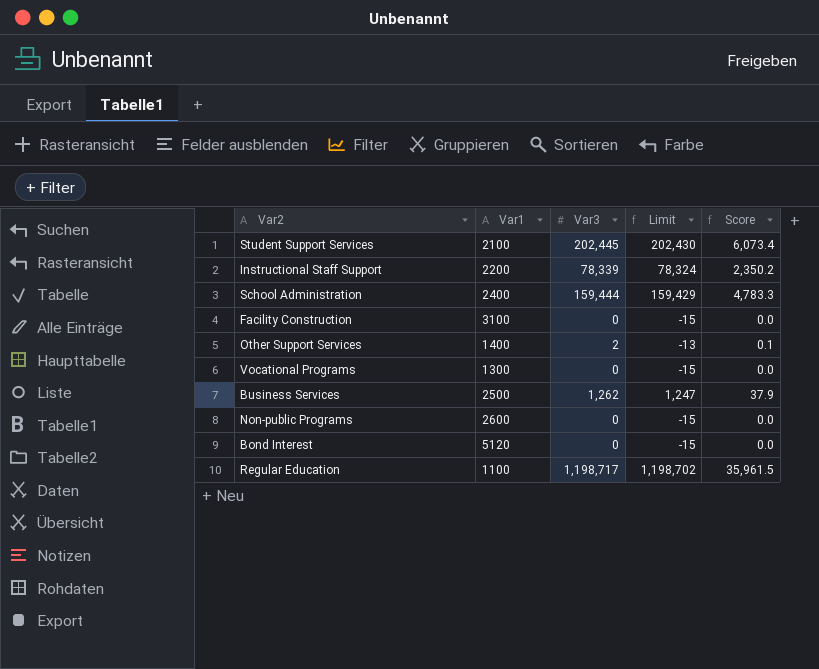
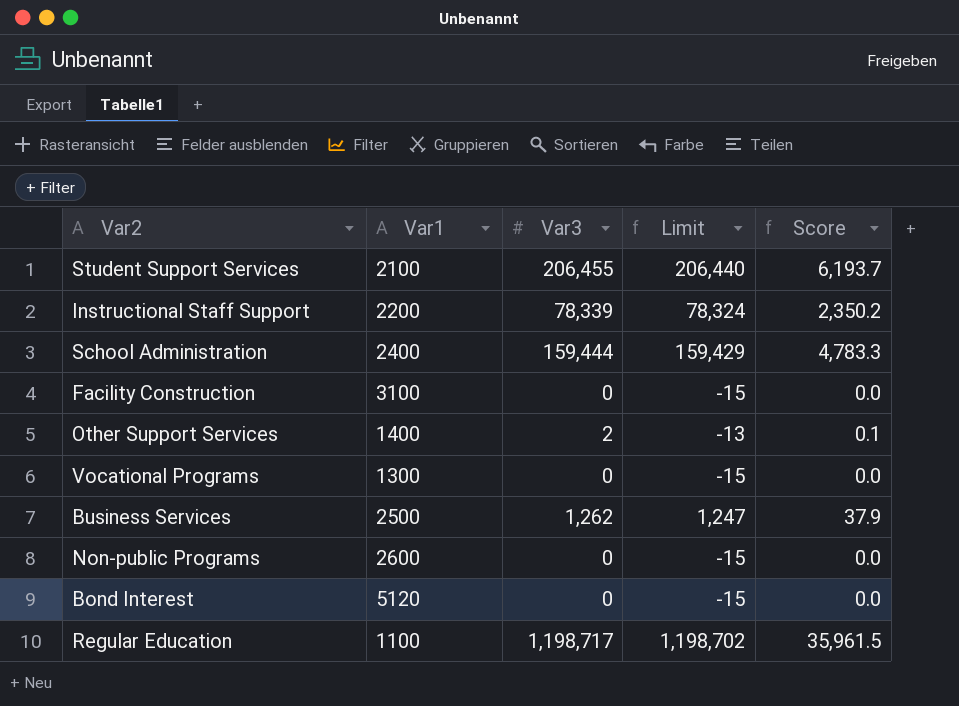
Student Support Services | Var3: 202,445 -> 206,455
Student Support Services | Limit: 202,430 -> 206,440
Student Support Services | Score: 6,073.4 -> 6,193.7

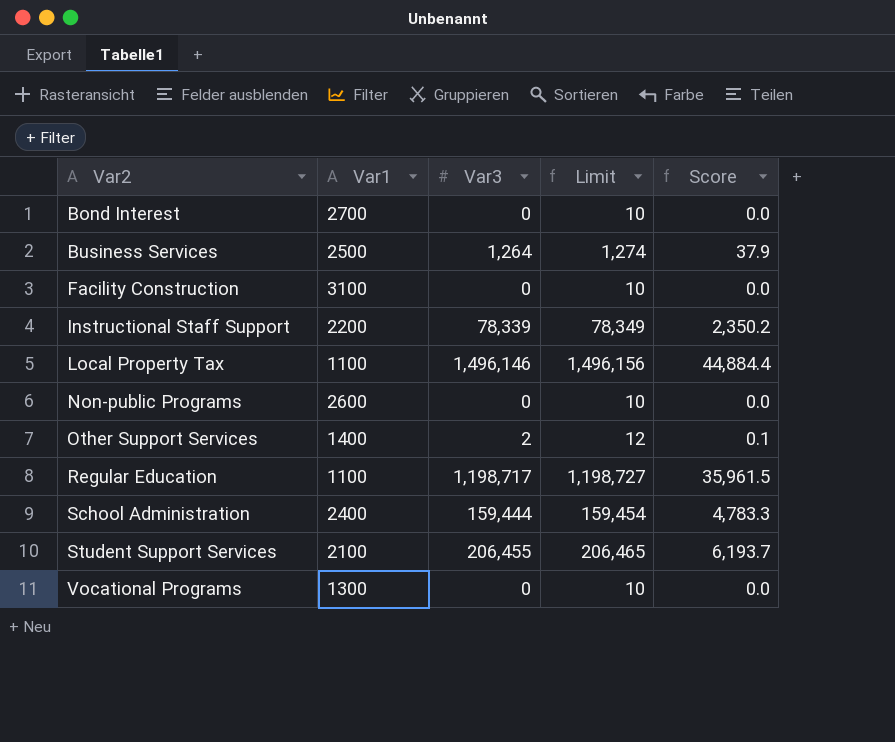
row order: none -> Var2 ascending
column Limit | formula: [Var3] - 15 -> [Var3] + 10
Bond Interest | Var1: 5120 -> 2700
Business Services | Var3: 1,262 -> 1,264
row Local Property Tax: none -> 1100 | 1,496,146 | 1,496,156 | 44,884.4

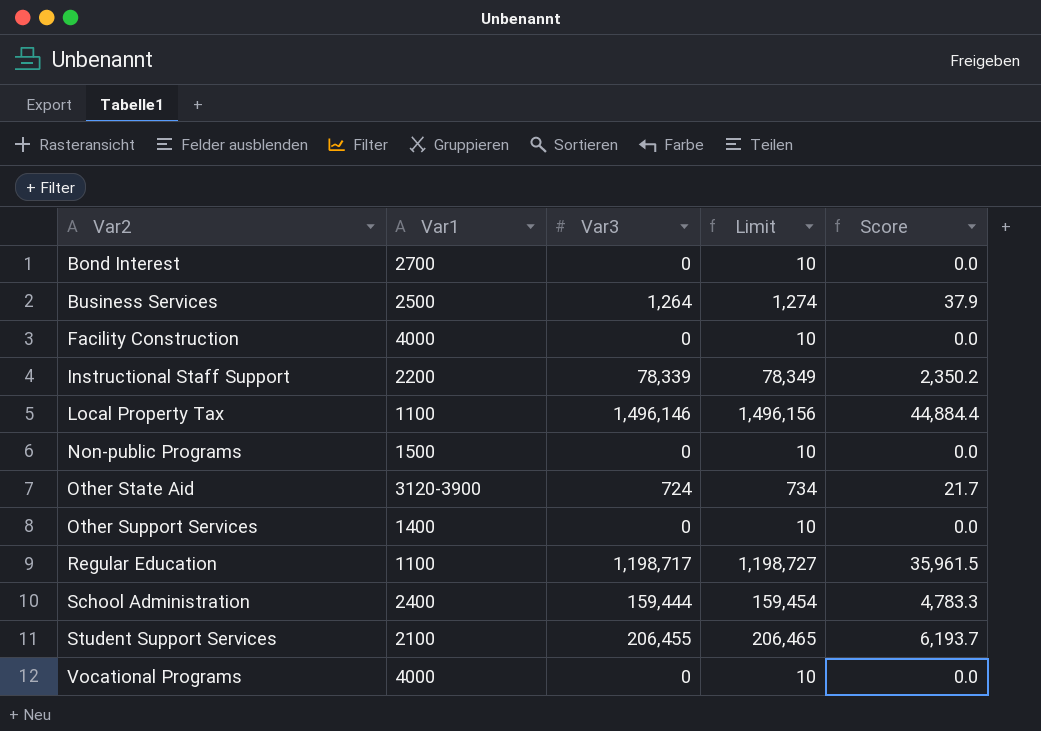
Facility Construction | Var1: 3100 -> 4000
Non-public Programs | Var1: 2600 -> 1500
row Other State Aid: none -> 3120-3900 | 724 | 734 | 21.7
Other Support Services | Var3: 2 -> 0
Other Support Services | Limit: 12 -> 10
Other Support Services | Score: 0.1 -> 0.0
Vocational Programs | Var1: 1300 -> 4000

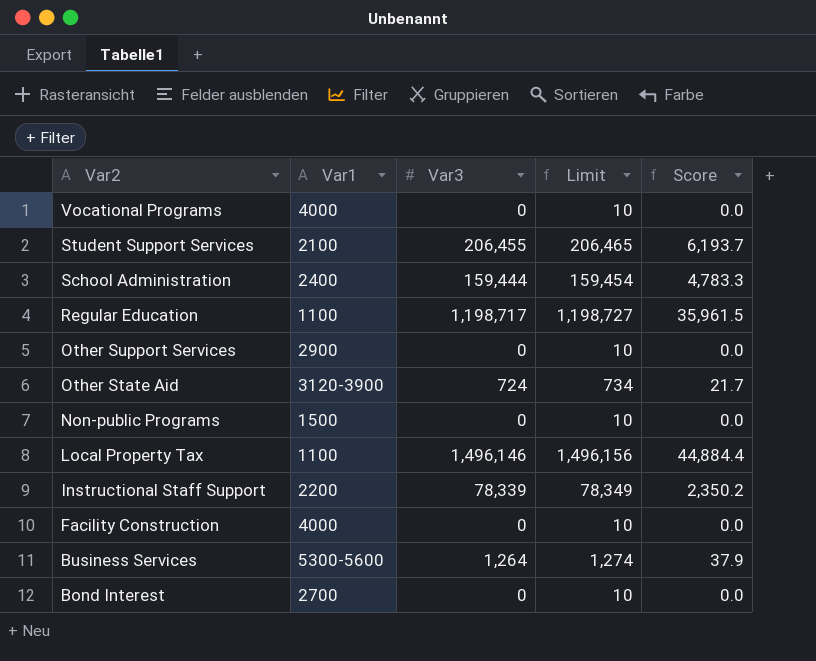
row order: Var2 ascending -> Var2 descending
Other Support Services | Var1: 1400 -> 2900
Business Services | Var1: 2500 -> 5300-5600

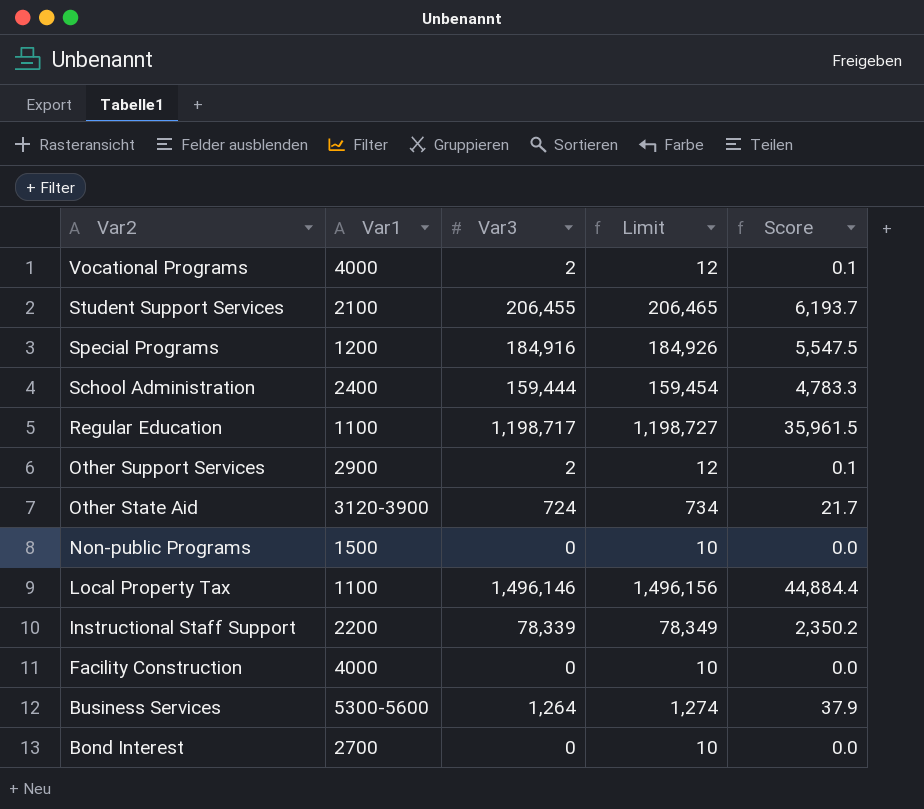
Vocational Programs | Var3: 0 -> 2
Vocational Programs | Limit: 10 -> 12
Vocational Programs | Score: 0.0 -> 0.1
row Special Programs: none -> 1200 | 184,916 | 184,926 | 5,547.5
Other Support Services | Var3: 0 -> 2
Other Support Services | Limit: 10 -> 12
Other Support Services | Score: 0.0 -> 0.1

